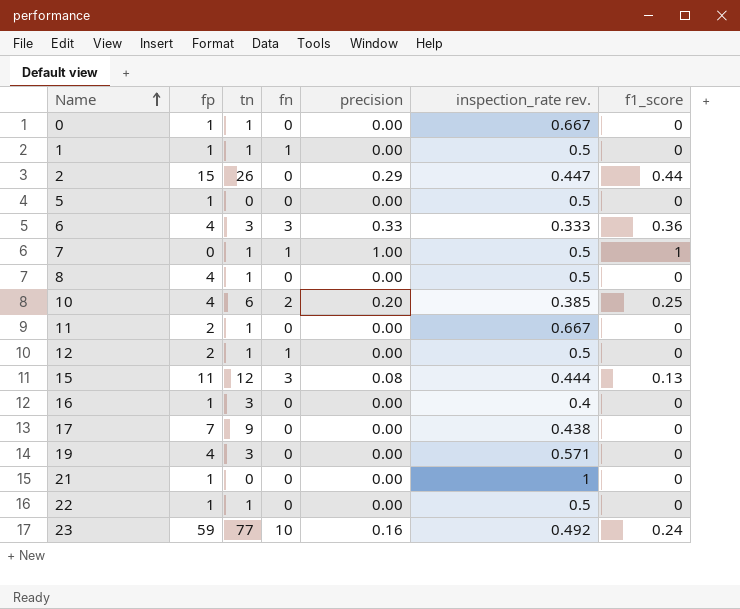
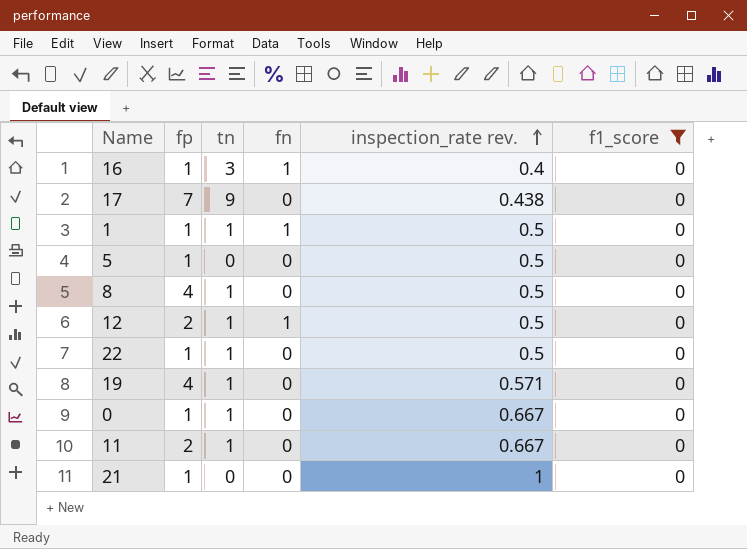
filter: none -> f1_score = 0
row order: Name ascending -> inspection_rate rev. ascending
column precision | position: 5 -> none
16 | fn: 0 -> 1
19 | tn: 3 -> 1

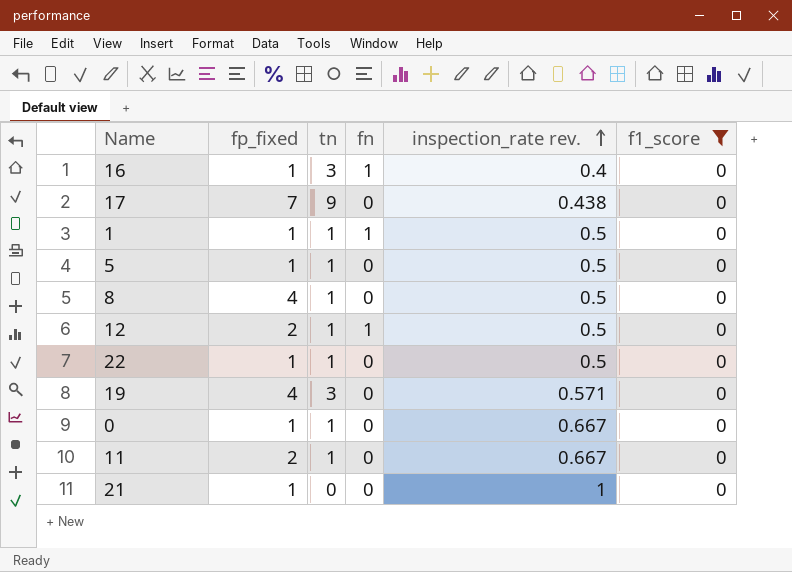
column name: fp -> fp_fixed
5 | tn: 0 -> 1
19 | tn: 1 -> 3

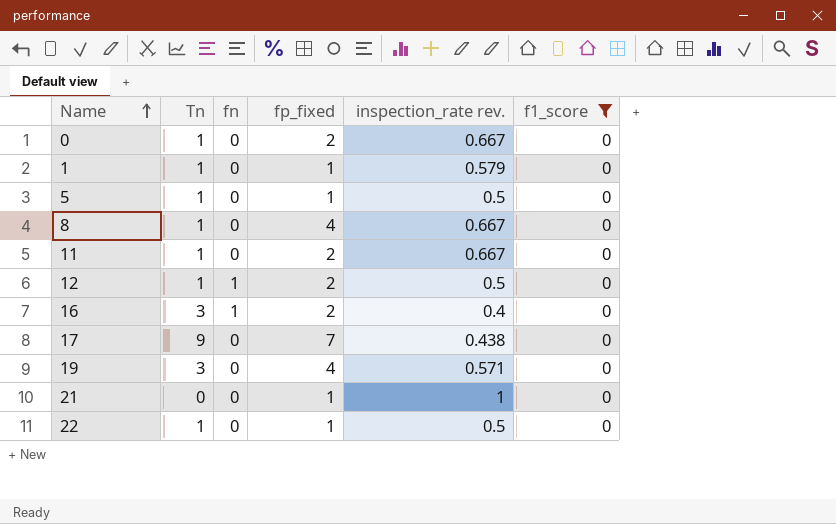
row order: inspection_rate rev. ascending -> Name ascending
column name: tn -> Tn
column fp_fixed | position: 2 -> 4
0 | fp_fixed: 1 -> 2
1 | fn: 1 -> 0
1 | inspection_rate rev.: 0.5 -> 0.579
8 | inspection_rate rev.: 0.5 -> 0.667
16 | fp_fixed: 1 -> 2

